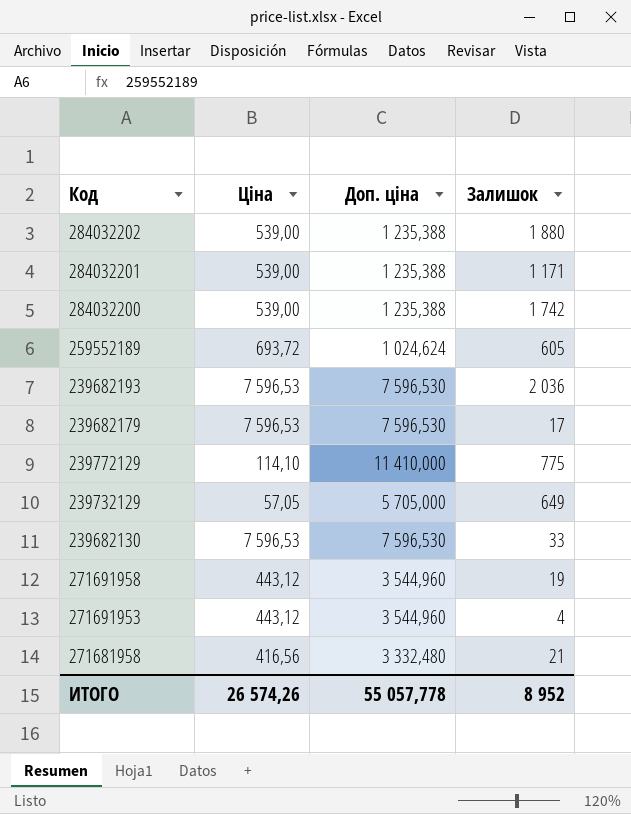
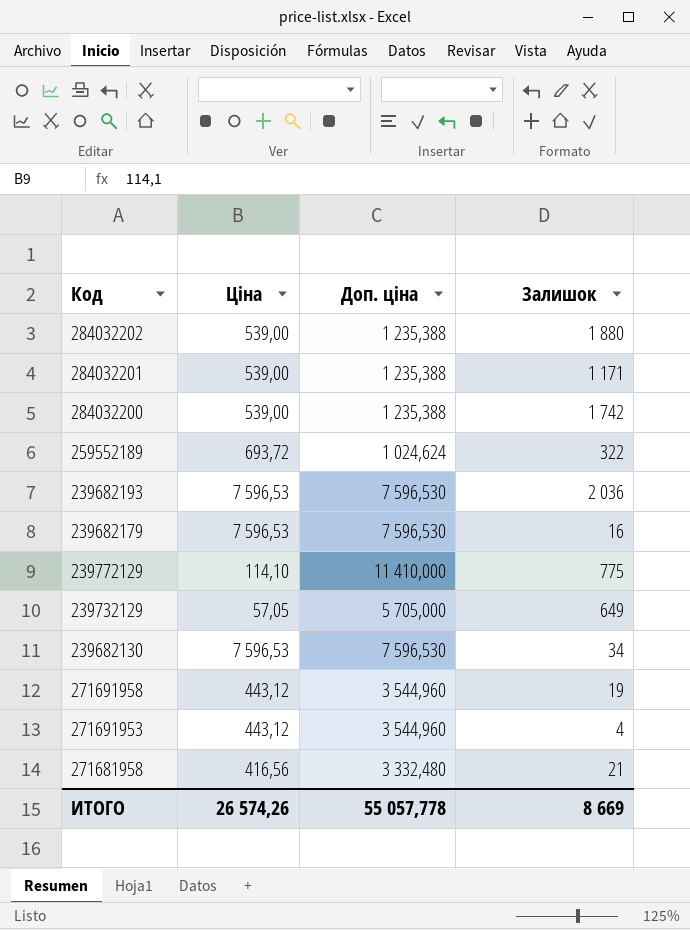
259552189 | Залишок: 605 -> 322
239682179 | Залишок: 17 -> 16
239682130 | Залишок: 33 -> 34
ИТОГО | Залишок: 8 952 -> 8 669

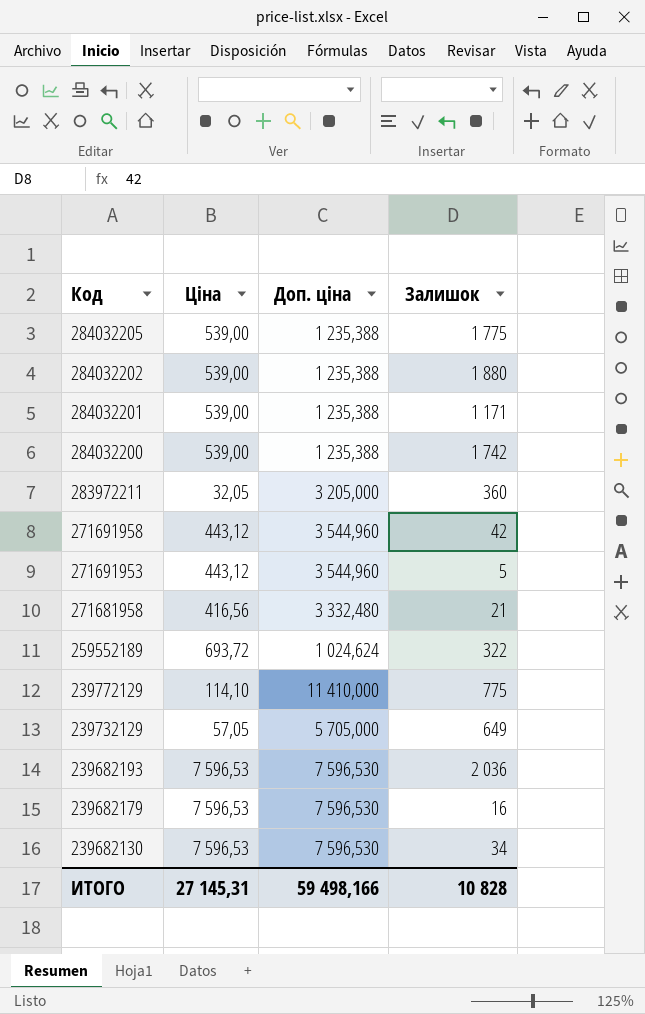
row order: none -> Код descending
row 284032205: none -> 539,00 | 1 235,388 | 1 775
row 283972211: none -> 32,05 | 3 205,000 | 360
271691958 | Залишок: 19 -> 42
271691953 | Залишок: 4 -> 5
ИТОГО | Ціна: 26 574,26 -> 27 145,31
ИТОГО | Доп. ціна: 55 057,778 -> 59 498,166
ИТОГО | Залишок: 8 669 -> 10 828

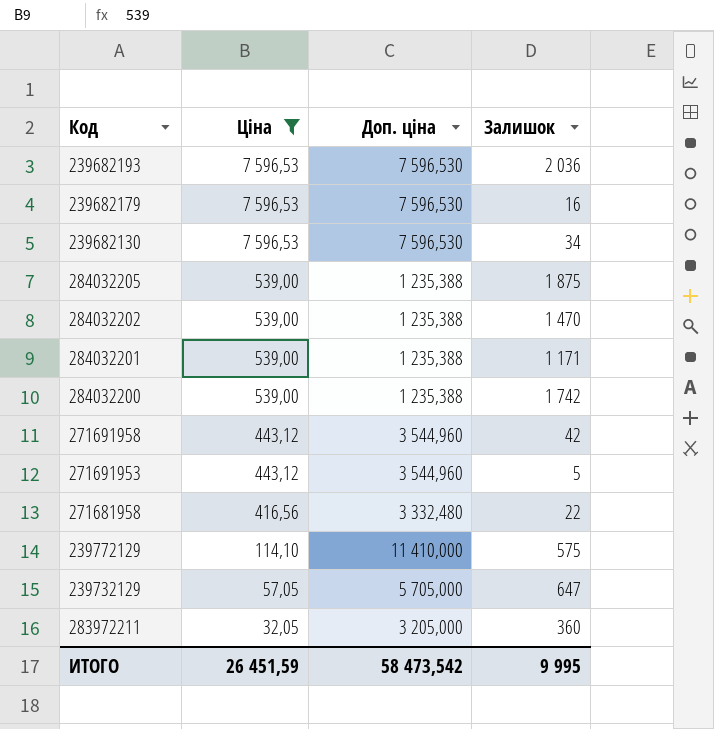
filter: none -> Ціна != 693,72
row order: Код descending -> Ціна descending
284032205 | Залишок: 1 775 -> 1 875
284032202 | Залишок: 1 880 -> 1 470
271681958 | Залишок: 21 -> 22
239772129 | Залишок: 775 -> 575
239732129 | Залишок: 649 -> 647
ИТОГО | Ціна: 27 145,31 -> 26 451,59
ИТОГО | Доп. ціна: 59 498,166 -> 58 473,542
ИТОГО | Залишок: 10 828 -> 9 995

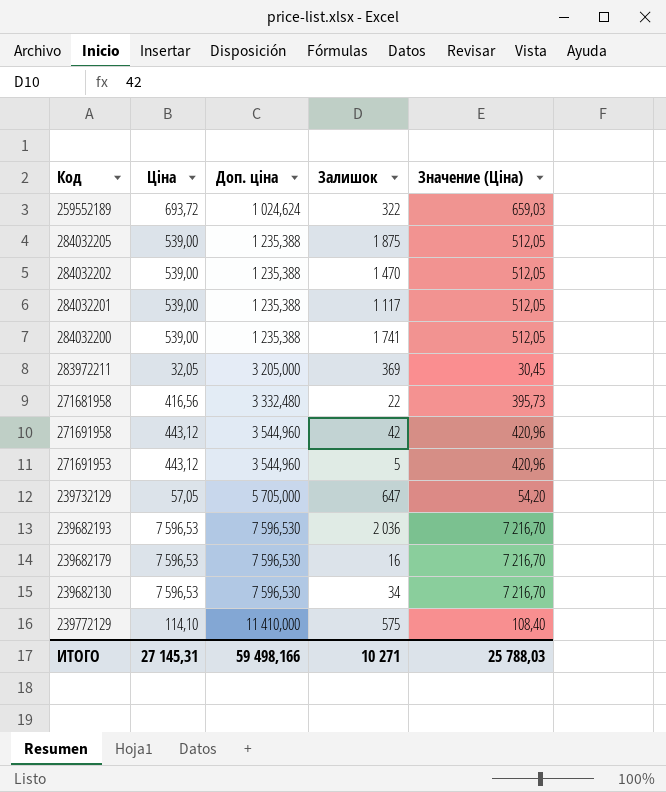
filter: Ціна != 693,72 -> none
row order: Ціна descending -> Доп. ціна ascending
column Значение (Ціна) | formula: none -> [Ціна] * 0,95
284032201 | Залишок: 1 171 -> 1 117
284032200 | Залишок: 1 742 -> 1 741
283972211 | Залишок: 360 -> 369
ИТОГО | Ціна: 26 451,59 -> 27 145,31
ИТОГО | Доп. ціна: 58 473,542 -> 59 498,166
ИТОГО | Залишок: 9 995 -> 10 271

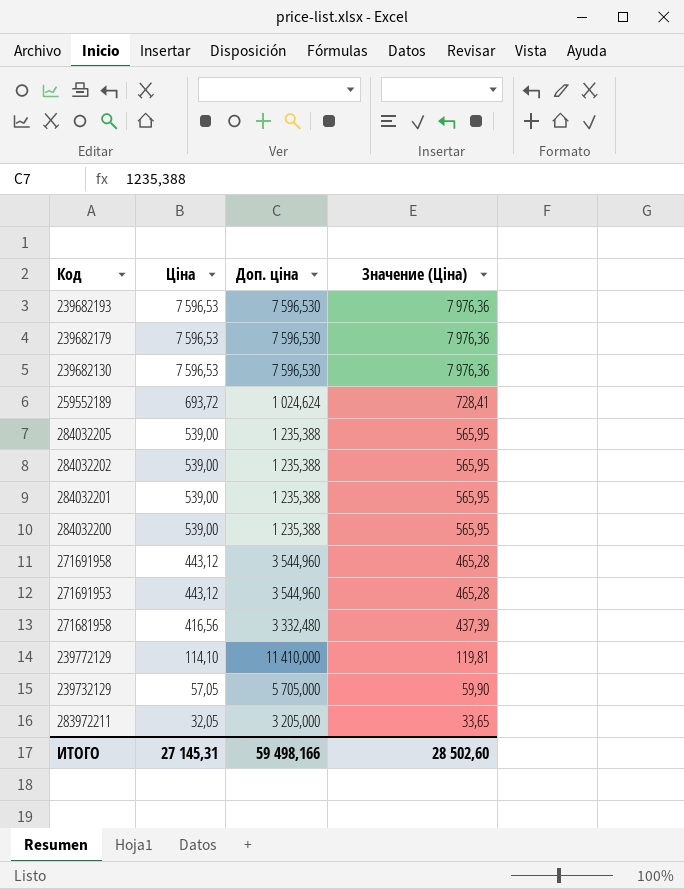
row order: Доп. ціна ascending -> Ціна descending
column Залишок | position: 4 -> none
column Значение (Ціна) | formula: [Ціна] * 0,95 -> [Ціна] * 1,05
ИТОГО | Значение (Ціна): 25 788,03 -> 28 502,60

